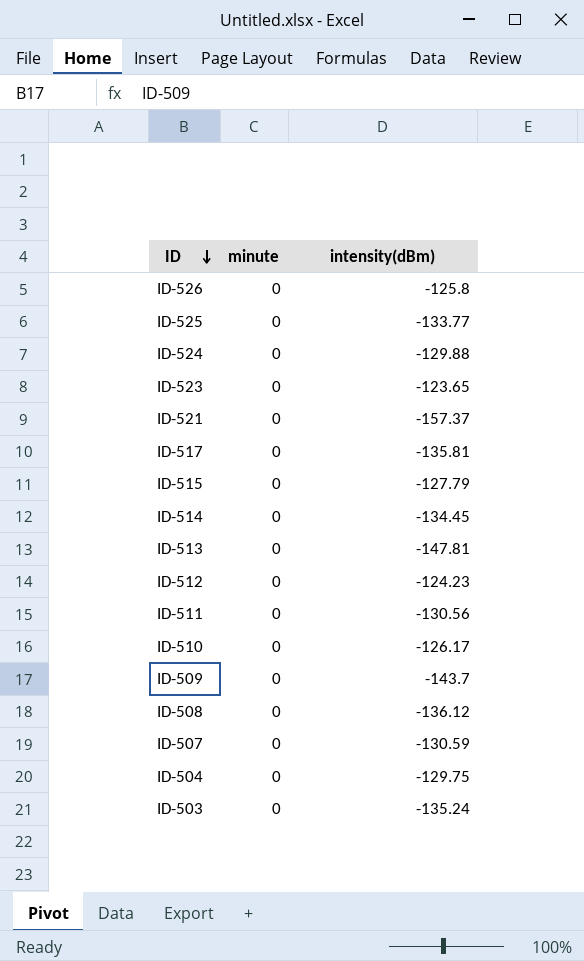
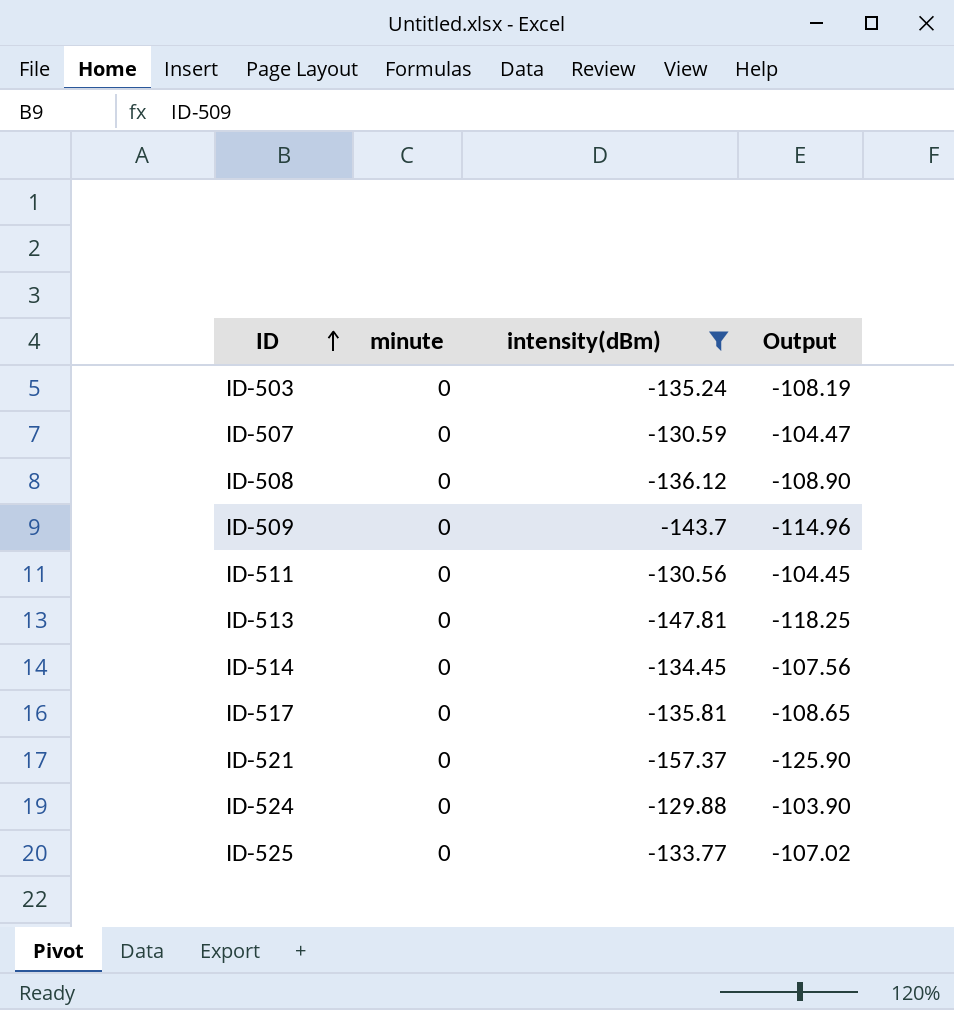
filter: none -> intensity(dBm) <= -129.88
row order: ID descending -> ID ascending
column Output | formula: none -> [intensity(dBm)] * 0.8

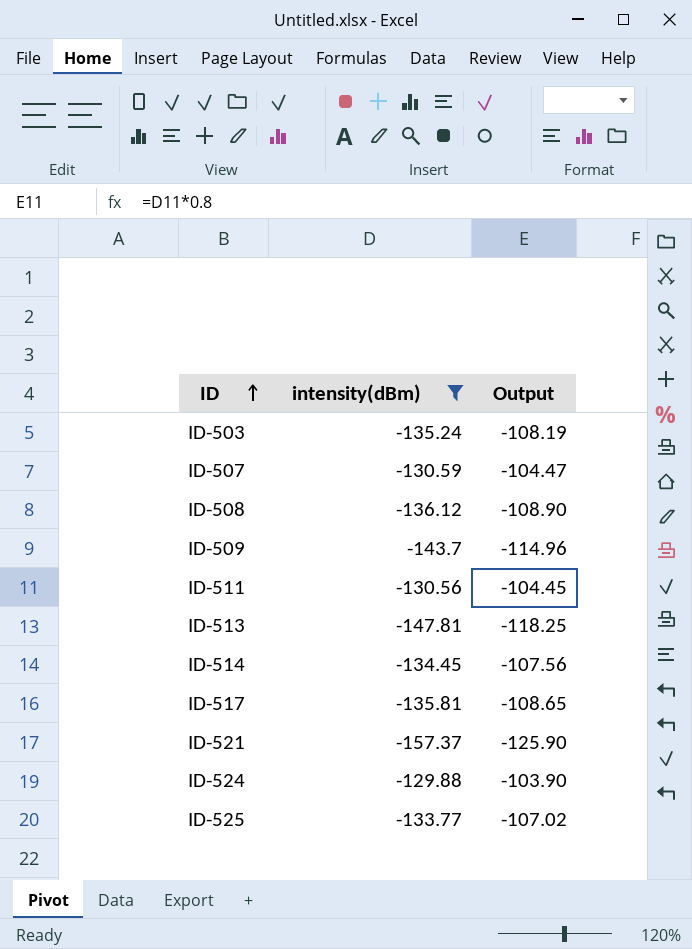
column minute | position: 2 -> none

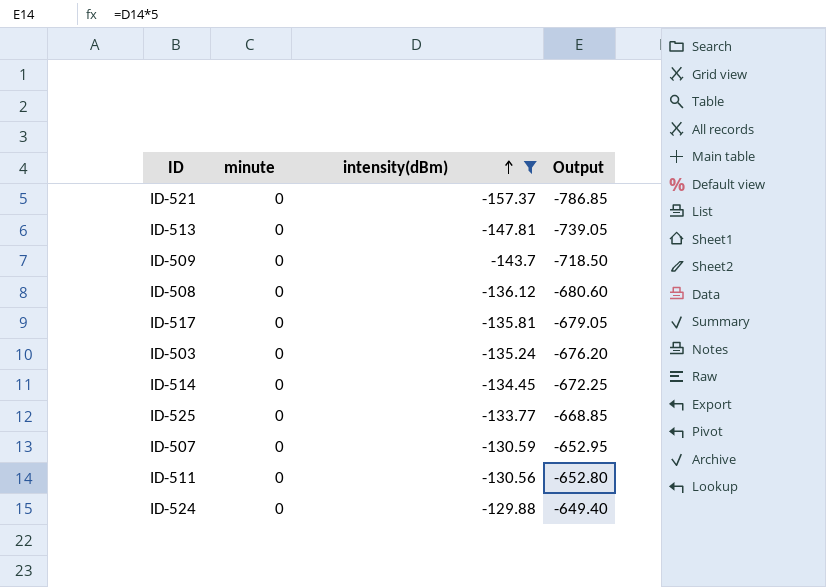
row order: ID ascending -> intensity(dBm) ascending
column minute | position: none -> 2
column Output | formula: [intensity(dBm)] * 0.8 -> [intensity(dBm)] * 5

